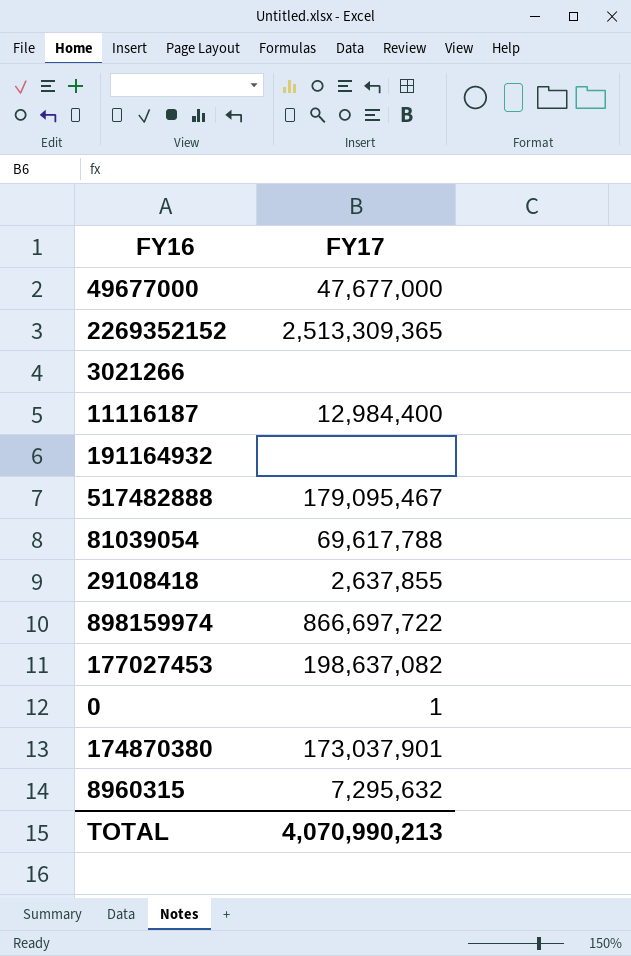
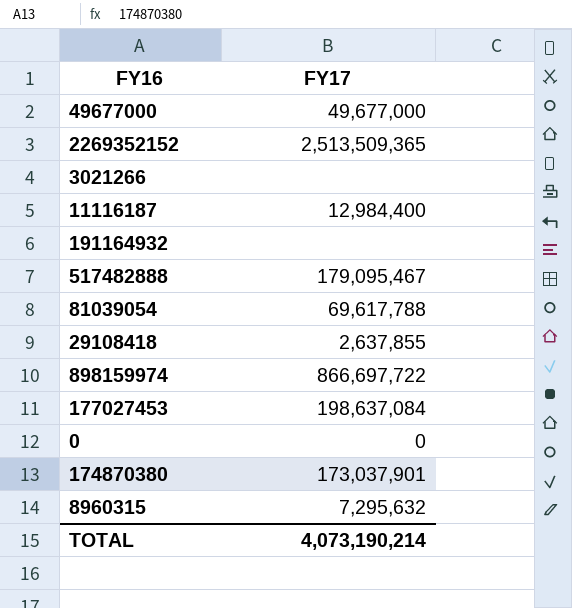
49677000 | FY17: 47,677,000 -> 49,677,000
2269352152 | FY17: 2,513,309,365 -> 2,513,509,365
177027453 | FY17: 198,637,082 -> 198,637,084
0 | FY17: 1 -> 0
TOTAL | FY17: 4,070,990,213 -> 4,073,190,214

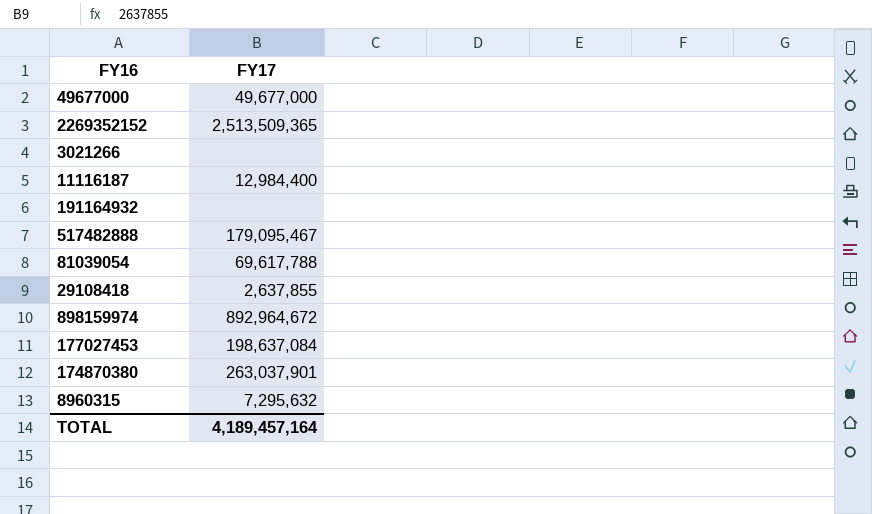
row 0: 0 -> none
898159974 | FY17: 866,697,722 -> 892,964,672
174870380 | FY17: 173,037,901 -> 263,037,901
TOTAL | FY17: 4,073,190,214 -> 4,189,457,164

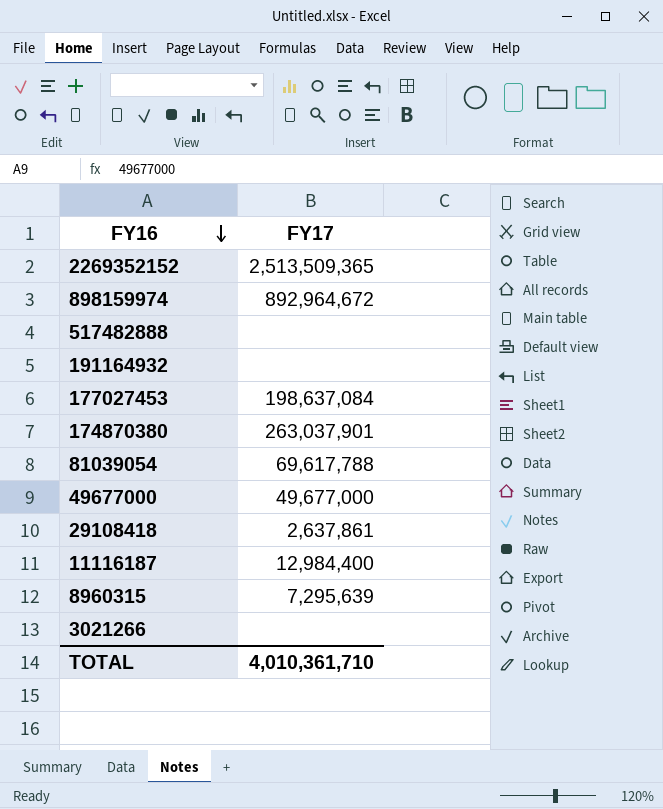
row order: none -> FY16 descending
517482888 | FY17: 179,095,467 -> none
29108418 | FY17: 2,637,855 -> 2,637,861
8960315 | FY17: 7,295,632 -> 7,295,639
TOTAL | FY17: 4,189,457,164 -> 4,010,361,710

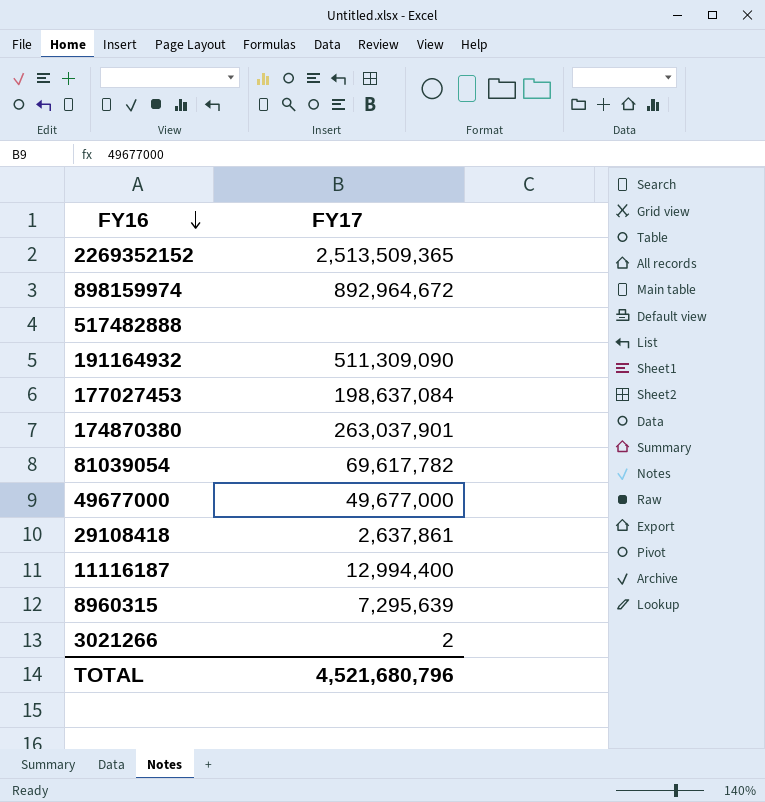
191164932 | FY17: none -> 511,309,090
81039054 | FY17: 69,617,788 -> 69,617,782
11116187 | FY17: 12,984,400 -> 12,994,400
3021266 | FY17: none -> 2
TOTAL | FY17: 4,010,361,710 -> 4,521,680,796

